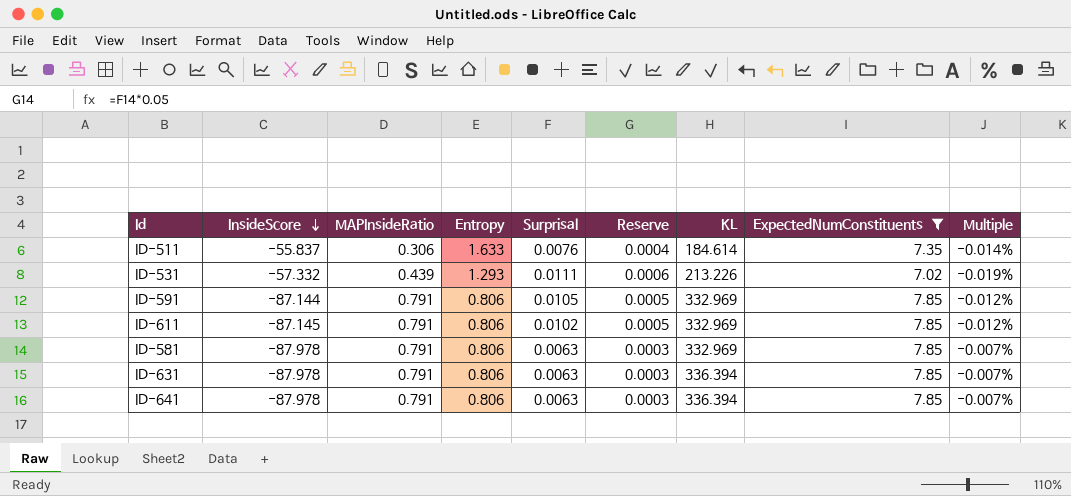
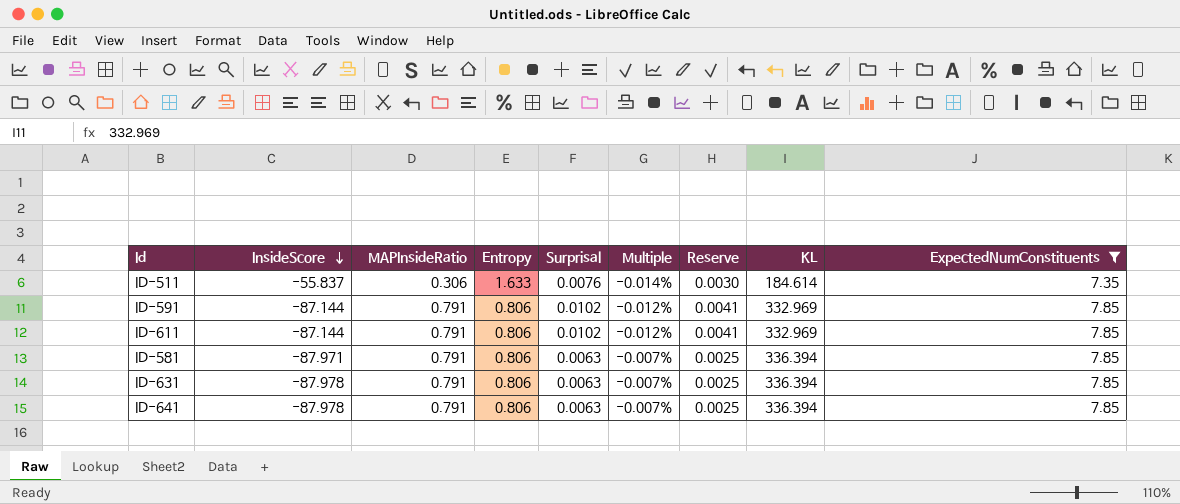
column Multiple | position: 9 -> 6
column Reserve | formula: [Surprisal] * 0.05 -> [Surprisal] * 0.4
row ID-531: -57.332 | 0.439 | 1.293 | 0.0111 | 0.0006 | 213.226 | 7.02 | -0.019% -> none
ID-591 | Surprisal: 0.0105 -> 0.0102
ID-611 | InsideScore: -87.145 -> -87.144
ID-581 | InsideScore: -87.978 -> -87.971
ID-581 | KL: 332.969 -> 336.394

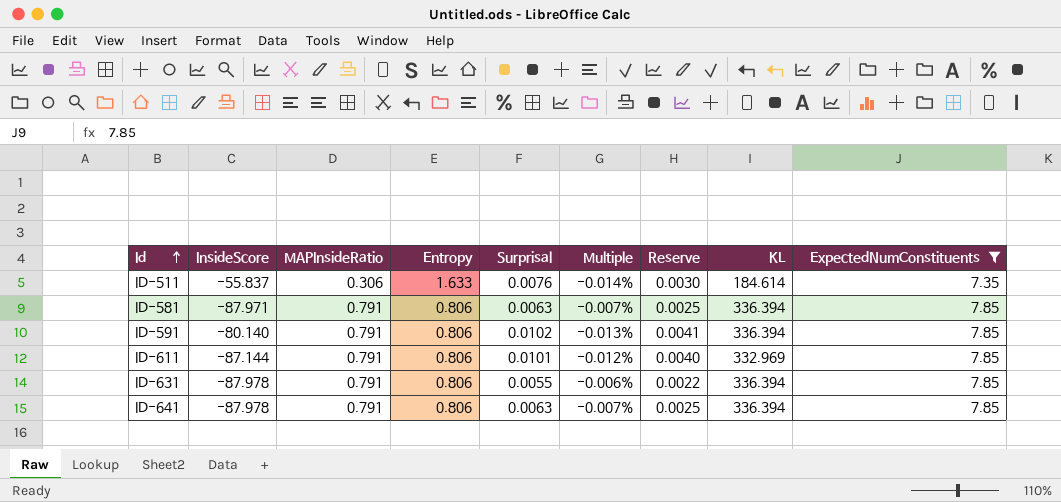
row order: InsideScore descending -> Id ascending
ID-591 | InsideScore: -87.144 -> -80.140
ID-591 | Multiple: -0.012% -> -0.013%
ID-591 | KL: 332.969 -> 336.394
ID-611 | Surprisal: 0.0102 -> 0.0101
ID-611 | Reserve: 0.0041 -> 0.0040
ID-631 | Surprisal: 0.0063 -> 0.0055
ID-631 | Multiple: -0.007% -> -0.006%
ID-631 | Reserve: 0.0025 -> 0.0022

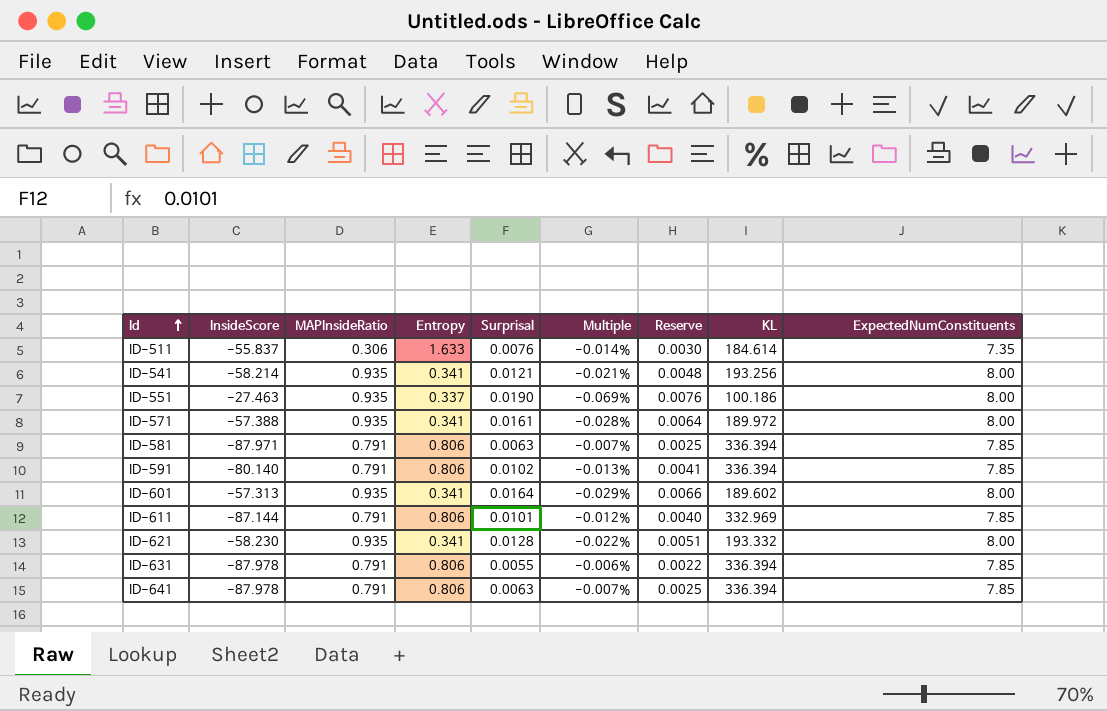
filter: ExpectedNumConstituents != 8.00 -> none

